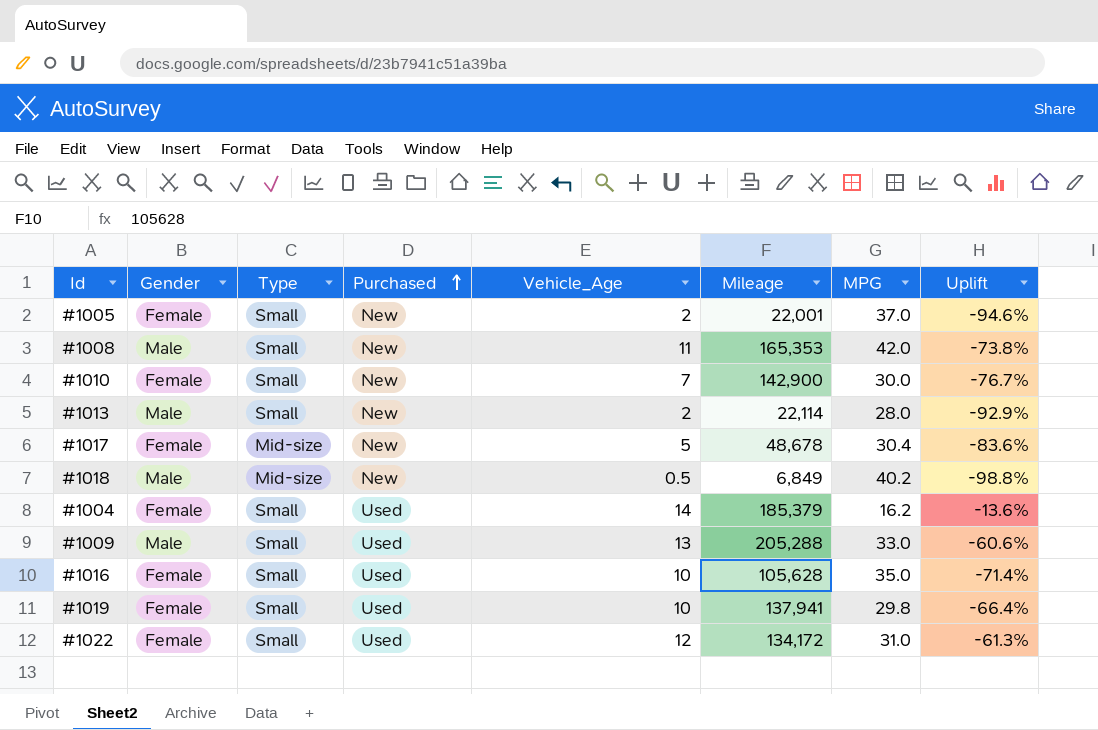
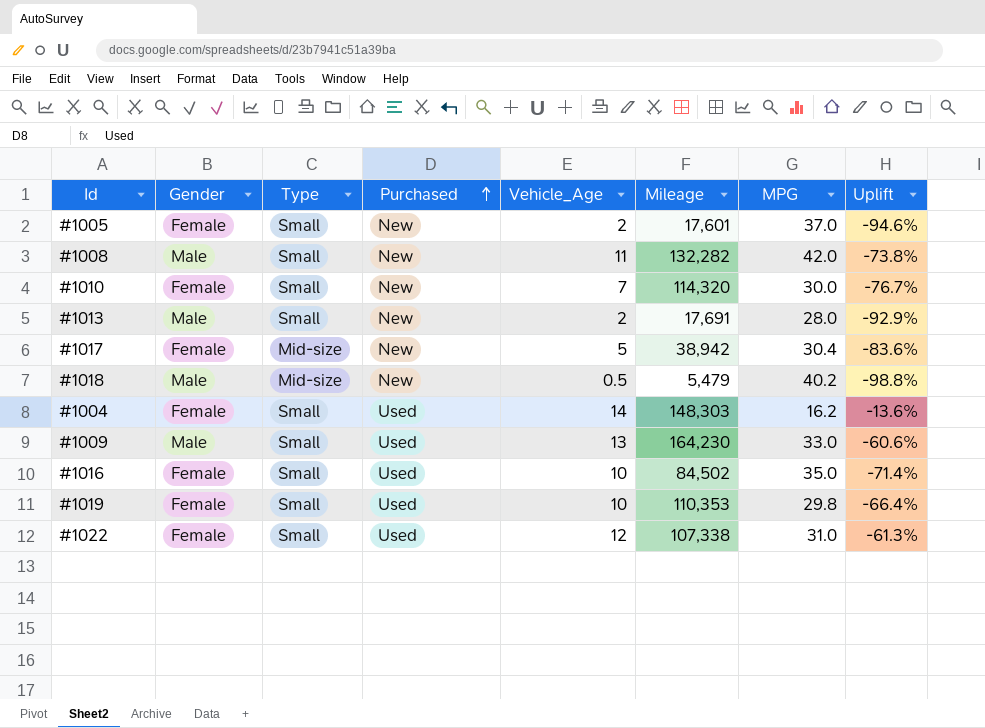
#1005 | Mileage: 22,001 -> 17,601
#1008 | Mileage: 165,353 -> 132,282
#1010 | Mileage: 142,900 -> 114,320
#1013 | Mileage: 22,114 -> 17,691
#1017 | Mileage: 48,678 -> 38,942
#1018 | Mileage: 6,849 -> 5,479
#1004 | Mileage: 185,379 -> 148,303
#1009 | Mileage: 205,288 -> 164,230
#1016 | Mileage: 105,628 -> 84,502
#1019 | Mileage: 137,941 -> 110,353
#1022 | Mileage: 134,172 -> 107,338

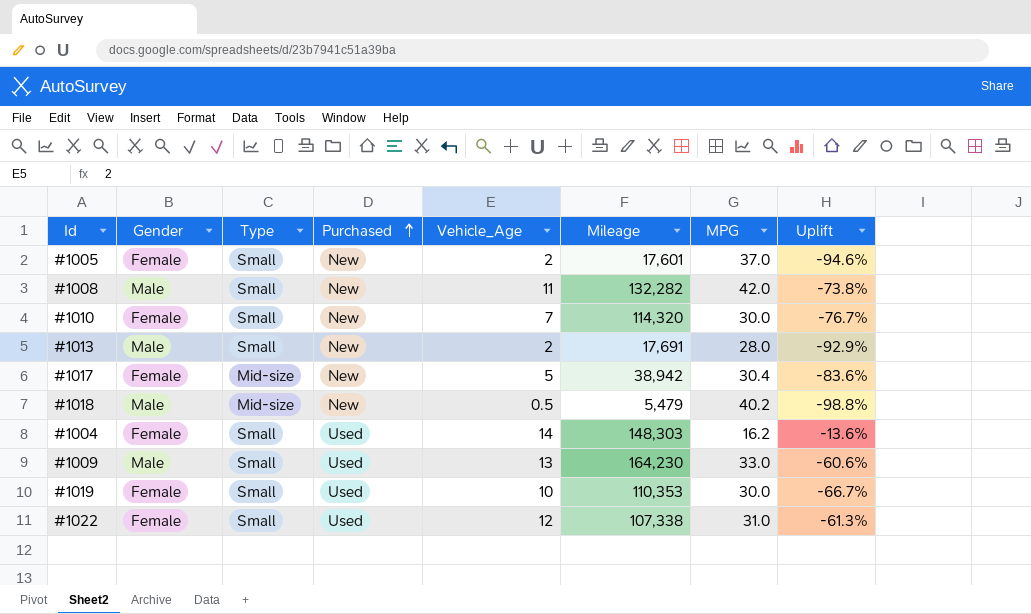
row #1016: Female | Small | Used | 10 | 84,502 | 35.0 | -71.4% -> none
#1019 | MPG: 29.8 -> 30.0
#1019 | Uplift: -66.4% -> -66.7%

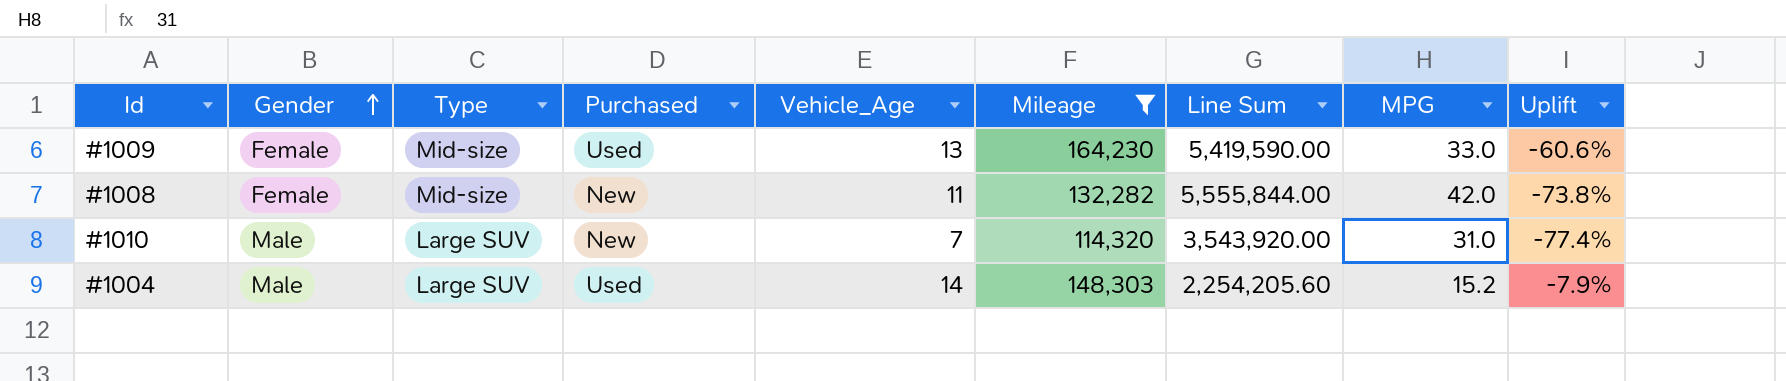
filter: none -> Mileage >= 114,320
row order: Purchased ascending -> Gender ascending
column Line Sum | formula: none -> [Mileage] * [MPG]
#1009 | Gender: Male -> Female
#1009 | Type: Small -> Mid-size
#1008 | Gender: Male -> Female
#1008 | Type: Small -> Mid-size
#1010 | Gender: Female -> Male
#1010 | Type: Small -> Large SUV
#1010 | MPG: 30.0 -> 31.0
#1010 | Uplift: -76.7% -> -77.4%
#1004 | Gender: Female -> Male
#1004 | Type: Small -> Large SUV
#1004 | MPG: 16.2 -> 15.2
#1004 | Uplift: -13.6% -> -7.9%

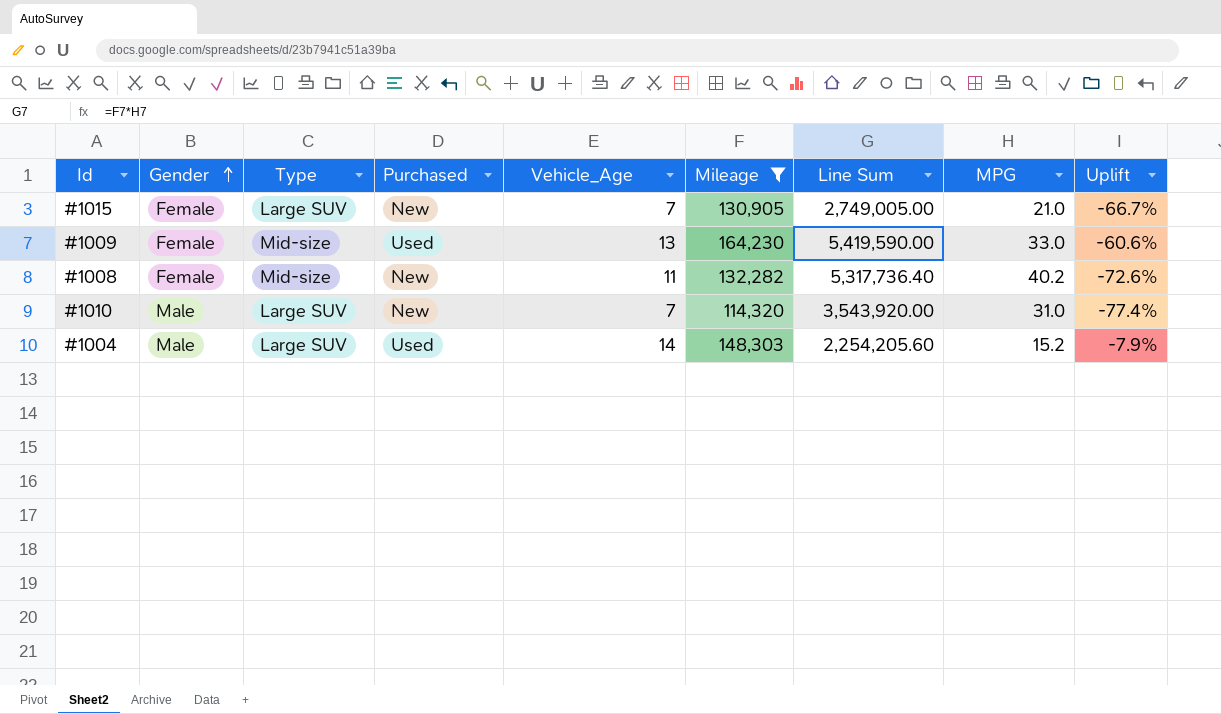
row #1015: none -> Female | Large SUV | New | 7 | 130,905 | 2,749,005.00 | 21.0 | -66.7%
#1008 | Line Sum: 5,555,844.00 -> 5,317,736.40
#1008 | MPG: 42.0 -> 40.2
#1008 | Uplift: -73.8% -> -72.6%

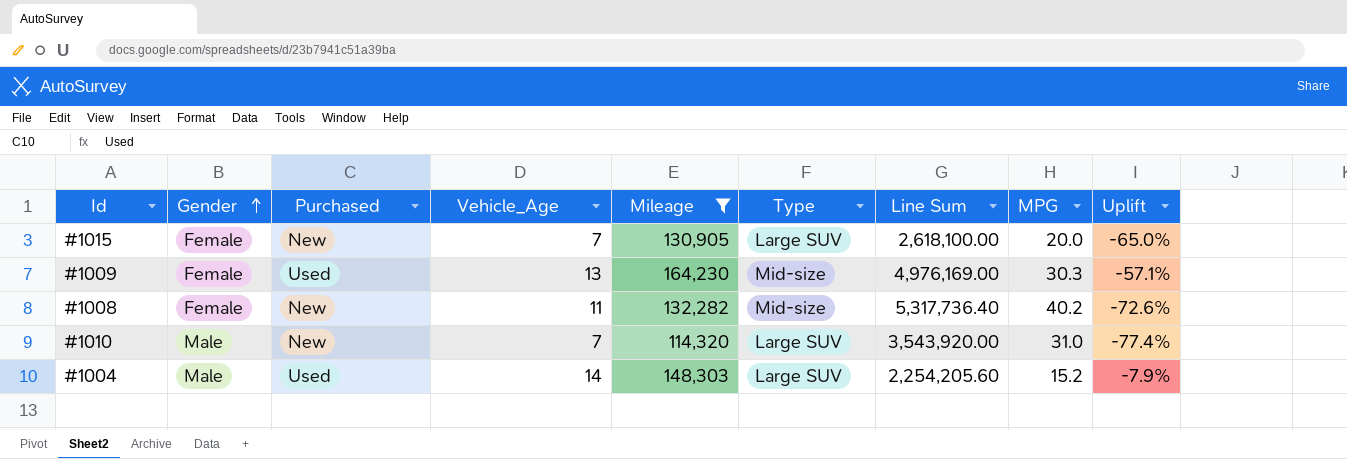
column Type | position: 3 -> 6
#1015 | Line Sum: 2,749,005.00 -> 2,618,100.00
#1015 | MPG: 21.0 -> 20.0
#1015 | Uplift: -66.7% -> -65.0%
#1009 | Line Sum: 5,419,590.00 -> 4,976,169.00
#1009 | MPG: 33.0 -> 30.3
#1009 | Uplift: -60.6% -> -57.1%

